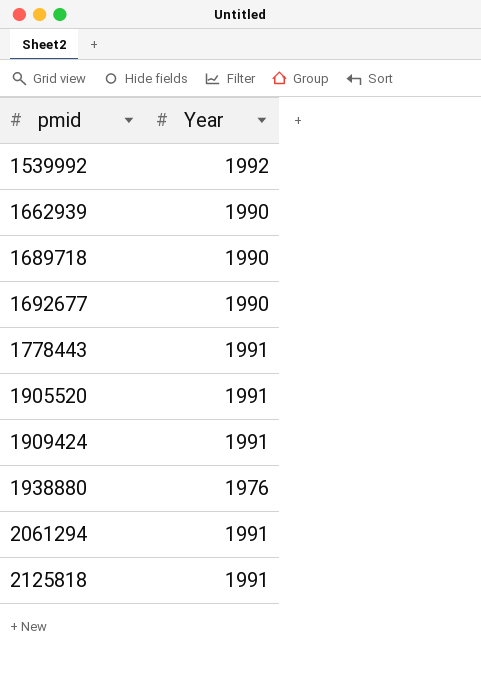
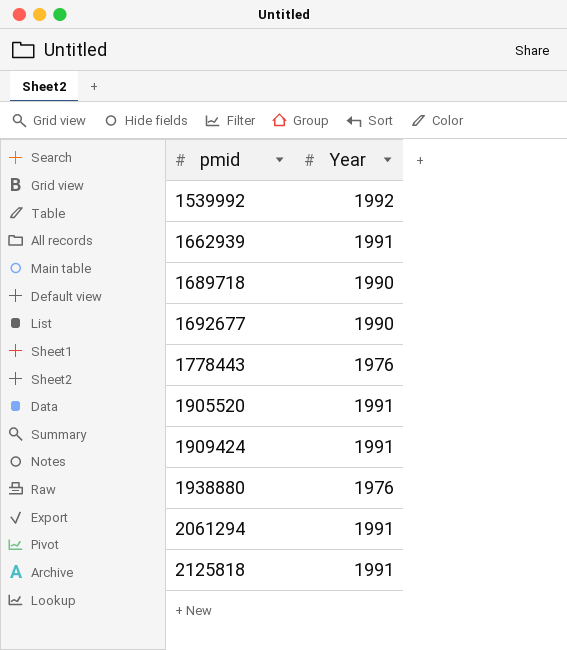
1662939 | Year: 1990 -> 1991
1778443 | Year: 1991 -> 1976

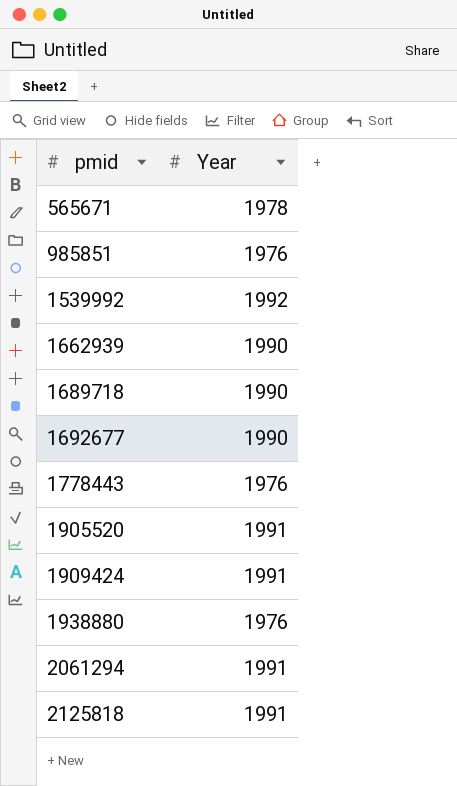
row 565671: none -> 1978
row 985851: none -> 1976
1662939 | Year: 1991 -> 1990

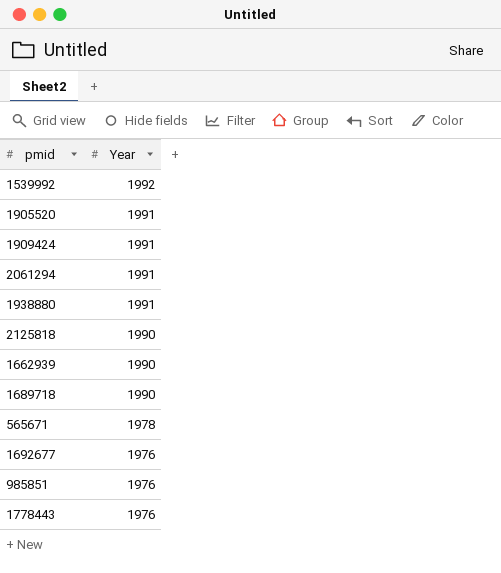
row order: pmid ascending -> Year descending
1938880 | Year: 1976 -> 1991
2125818 | Year: 1991 -> 1990
1692677 | Year: 1990 -> 1976

